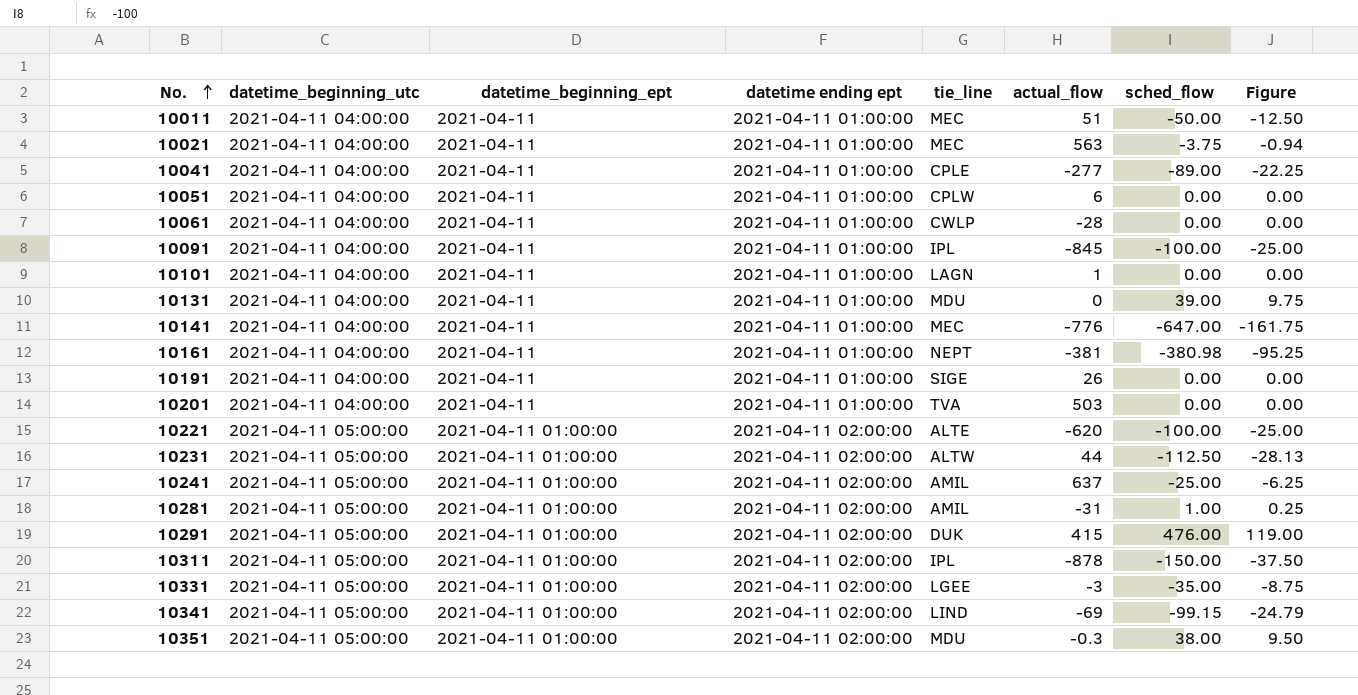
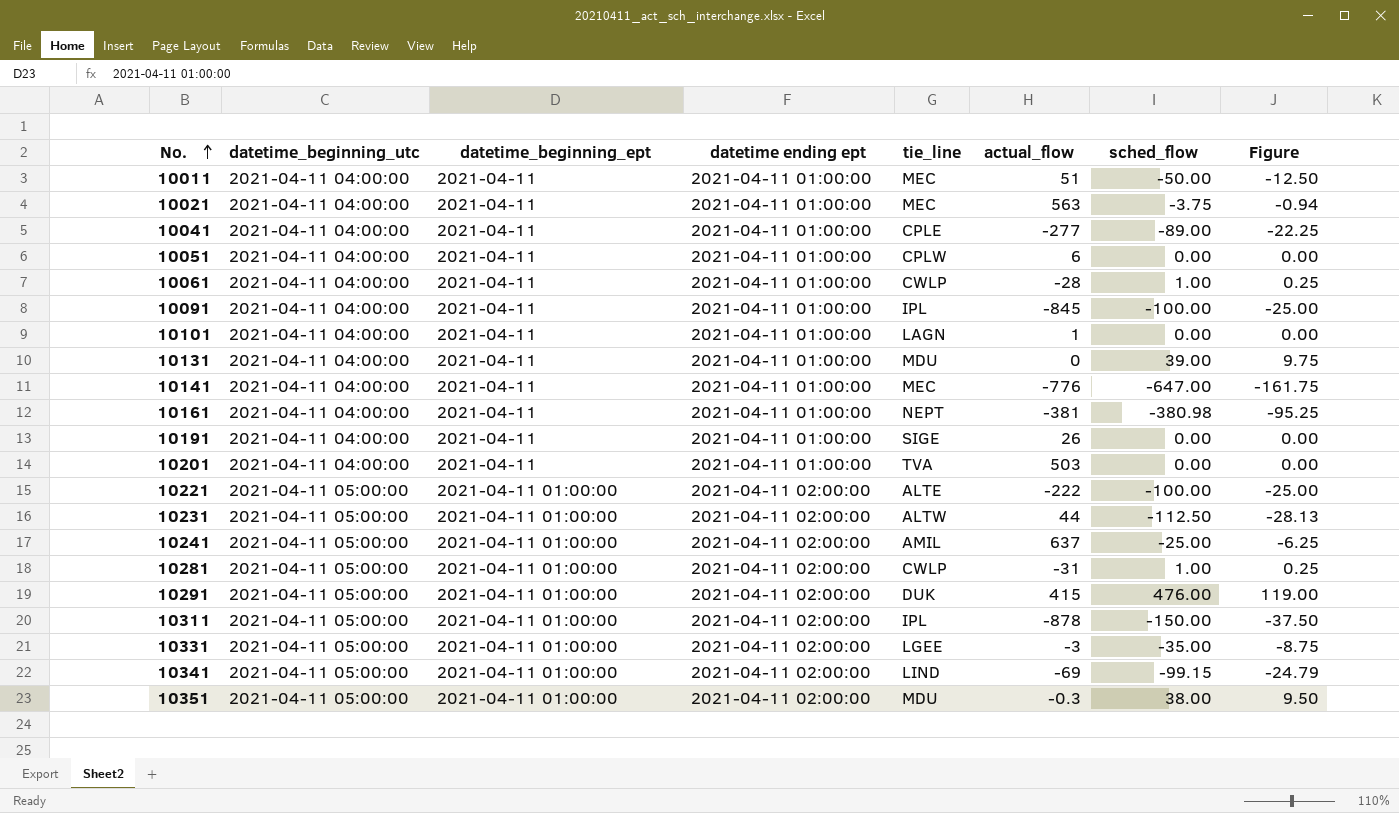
10061 | sched_flow: 0.00 -> 1.00
10061 | Figure: 0.00 -> 0.25
10221 | actual_flow: -620 -> -222
10281 | tie_line: AMIL -> CWLP

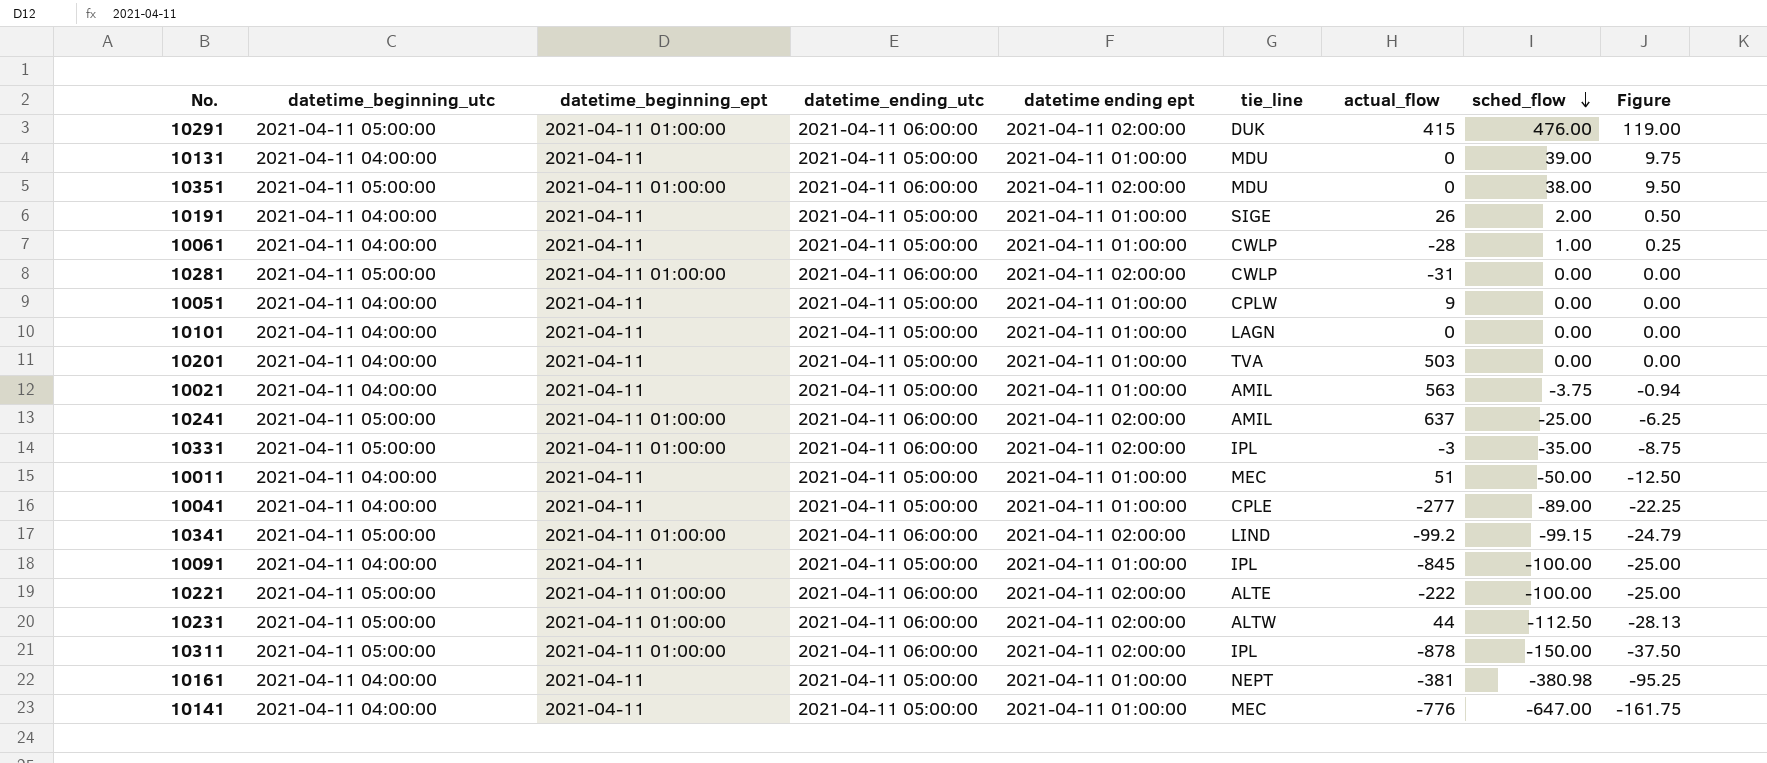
row order: No. ascending -> sched_flow descending
column datetime_ending_utc | position: none -> 4
10351 | actual_flow: -0.3 -> 0
10191 | sched_flow: 0.00 -> 2.00
10191 | Figure: 0.00 -> 0.50
10281 | sched_flow: 1.00 -> 0.00
10281 | Figure: 0.25 -> 0.00
10051 | actual_flow: 6 -> 9
10101 | actual_flow: 1 -> 0
10021 | tie_line: MEC -> AMIL
10331 | tie_line: LGEE -> IPL
10341 | actual_flow: -69 -> -99.2

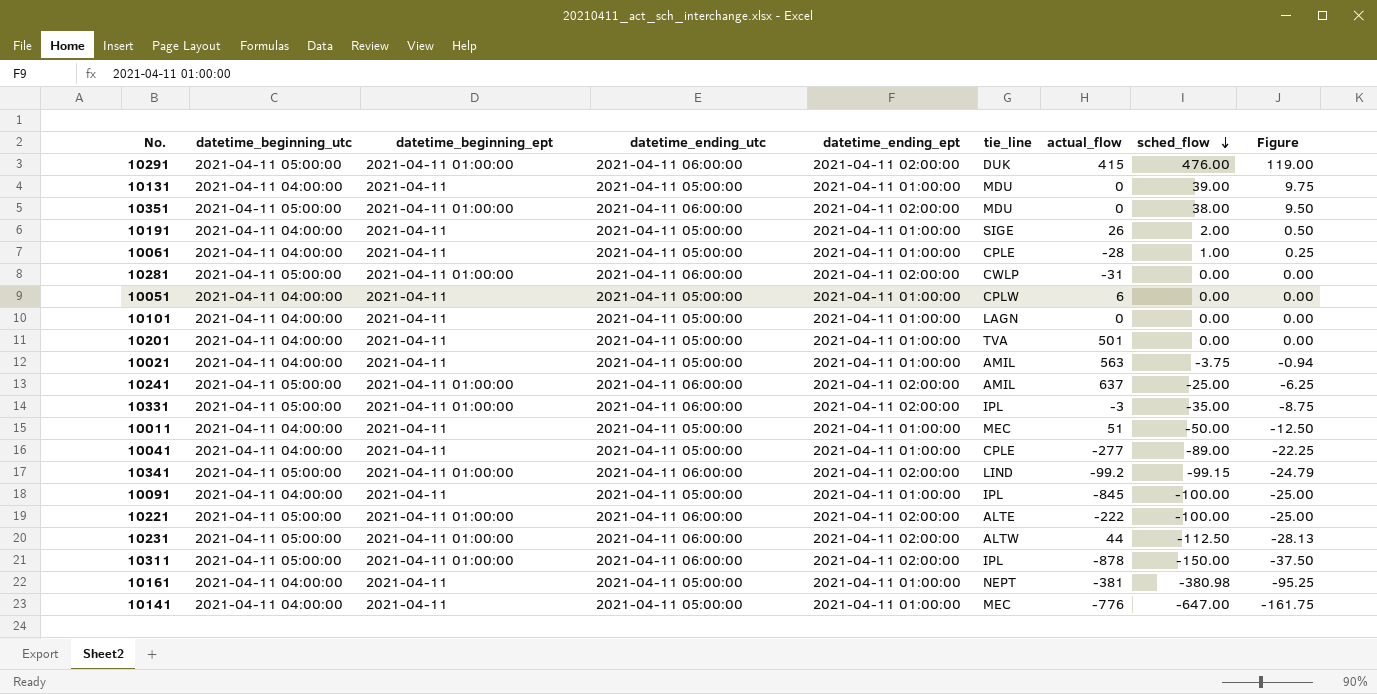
column name: datetime ending ept -> datetime_ending_ept
10061 | tie_line: CWLP -> CPLE
10051 | actual_flow: 9 -> 6
10201 | actual_flow: 503 -> 501

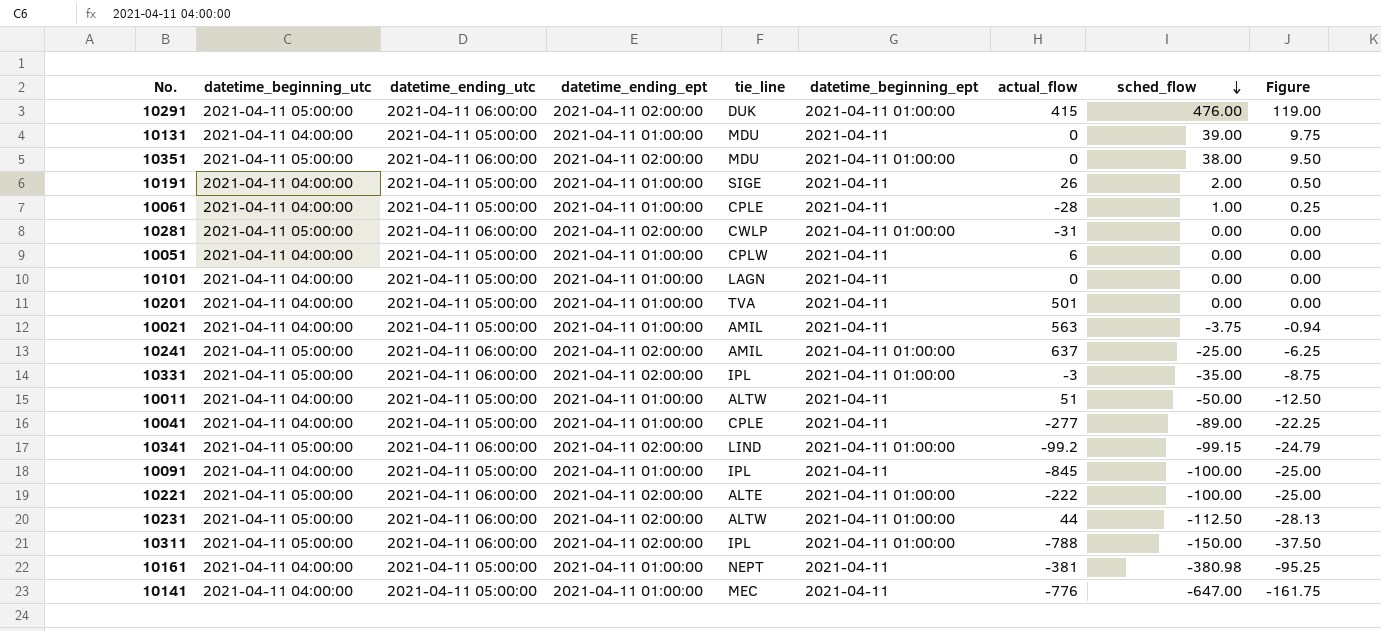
column datetime_beginning_ept | position: 3 -> 6
10011 | tie_line: MEC -> ALTW
10311 | actual_flow: -878 -> -788

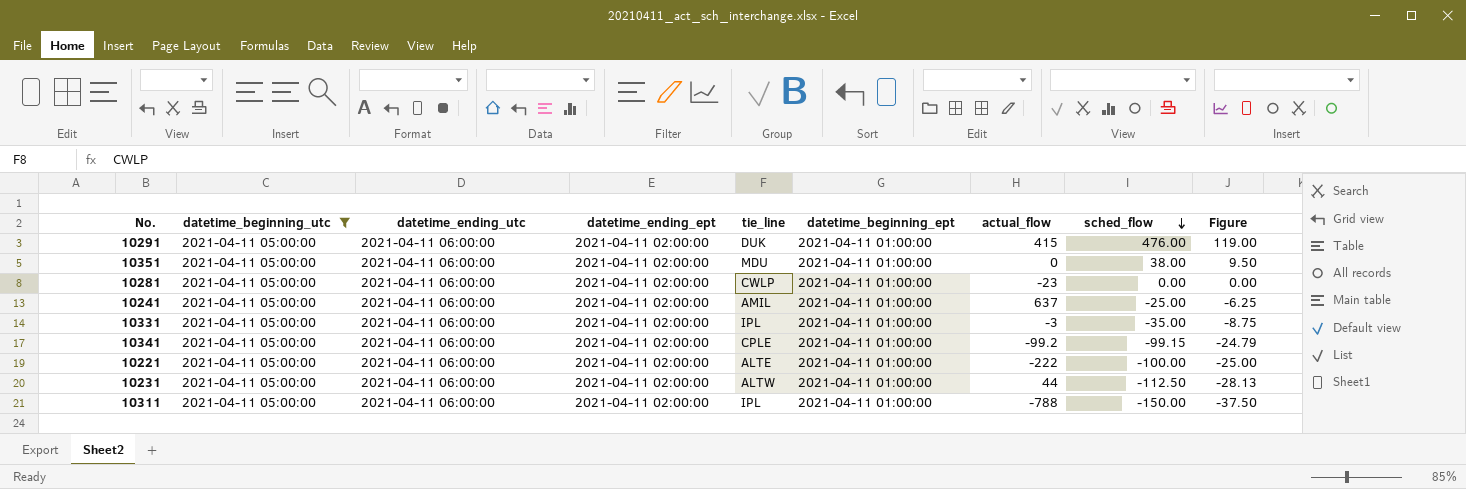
filter: none -> datetime_beginning_utc = 2021-04-11 05:00:00
10281 | actual_flow: -31 -> -23
10341 | tie_line: LIND -> CPLE

